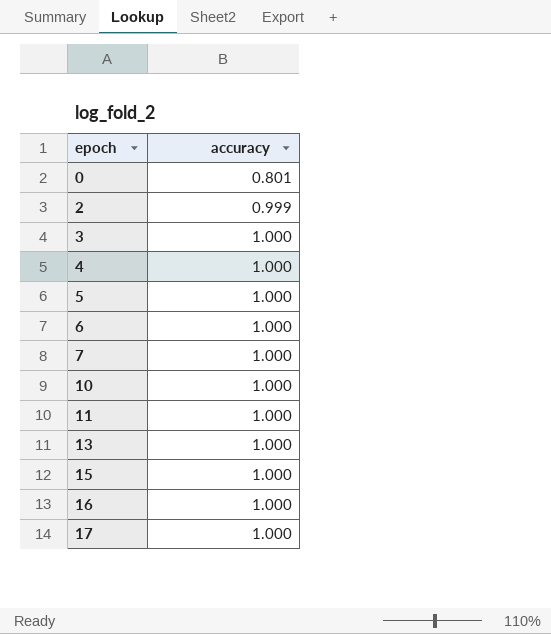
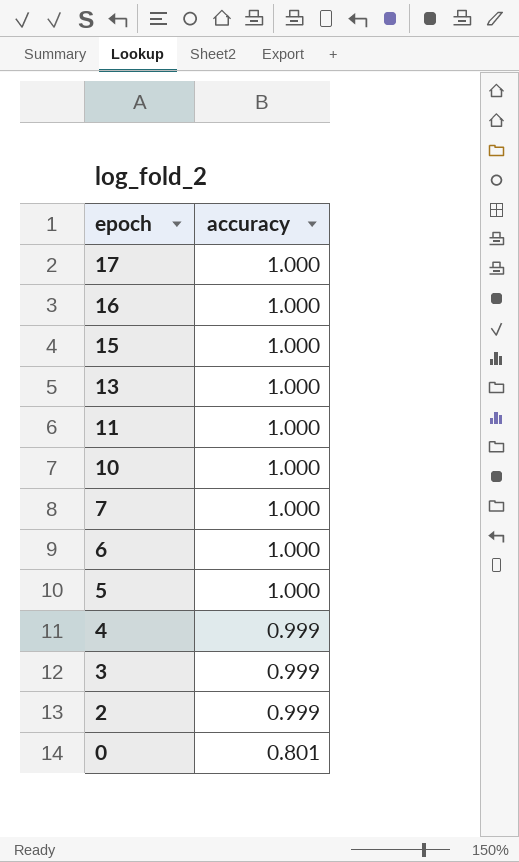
row order: epoch ascending -> epoch descending
4 | accuracy: 1.000 -> 0.999
3 | accuracy: 1.000 -> 0.999

